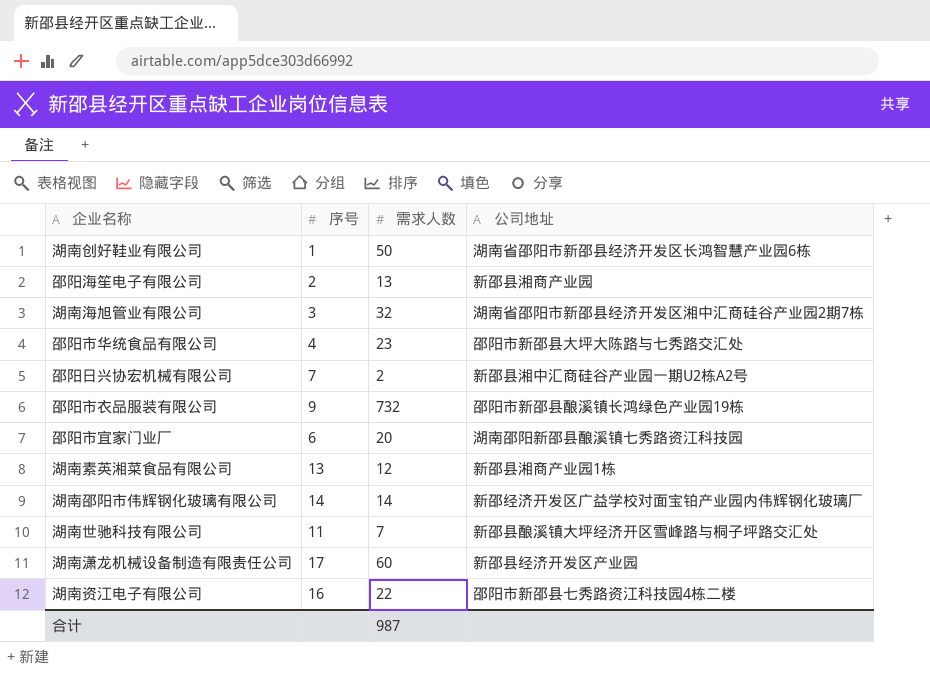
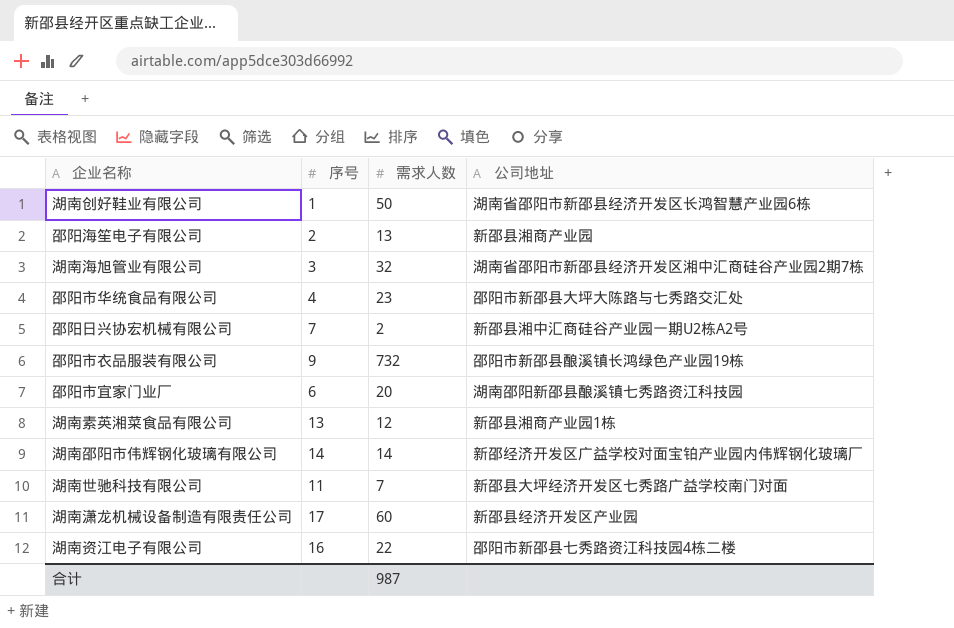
湖南世驰科技有限公司 | 公司地址: 新邵县酿溪镇大坪经济开区雪峰路与桐子坪路交汇处 -> 新邵县大坪经济开发区七秀路广益学校南门对面

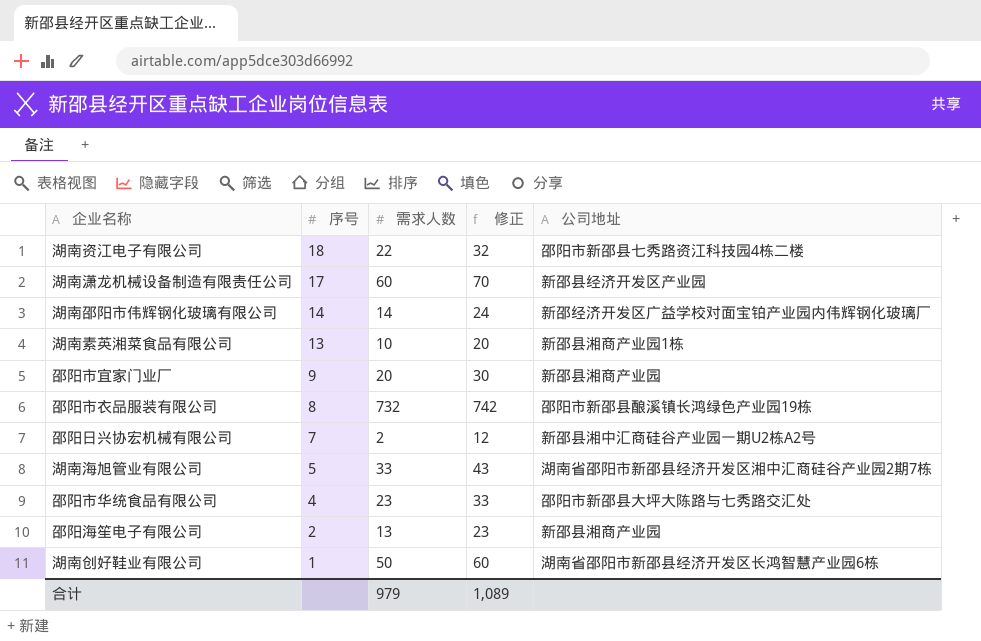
row order: none -> 序号 descending
column 修正 | formula: none -> [需求人数] + 10
row 湖南世驰科技有限公司: 11 | 7 | 新邵县大坪经济开发区七秀路广益学校南门对面 -> none
湖南资江电子有限公司 | 序号: 16 -> 18
湖南素英湘菜食品有限公司 | 需求人数: 12 -> 10
邵阳市宜家门业厂 | 序号: 6 -> 9
邵阳市宜家门业厂 | 公司地址: 湖南邵阳新邵县酿溪镇七秀路资江科技园 -> 新邵县湘商产业园
邵阳市衣品服装有限公司 | 序号: 9 -> 8
湖南海旭管业有限公司 | 序号: 3 -> 5
湖南海旭管业有限公司 | 需求人数: 32 -> 33
合计 | 需求人数: 987 -> 979

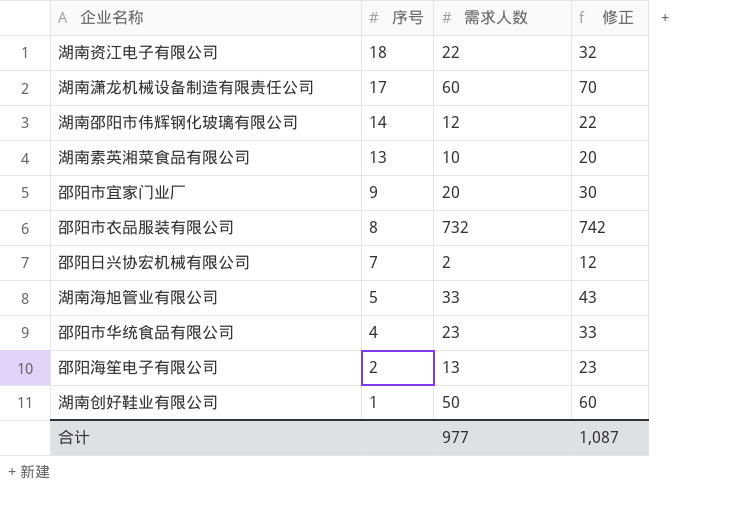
column 公司地址 | position: 5 -> none
湖南邵阳市伟辉钢化玻璃有限公司 | 需求人数: 14 -> 12
湖南邵阳市伟辉钢化玻璃有限公司 | 修正: 24 -> 22
合计 | 需求人数: 979 -> 977
合计 | 修正: 1,089 -> 1,087

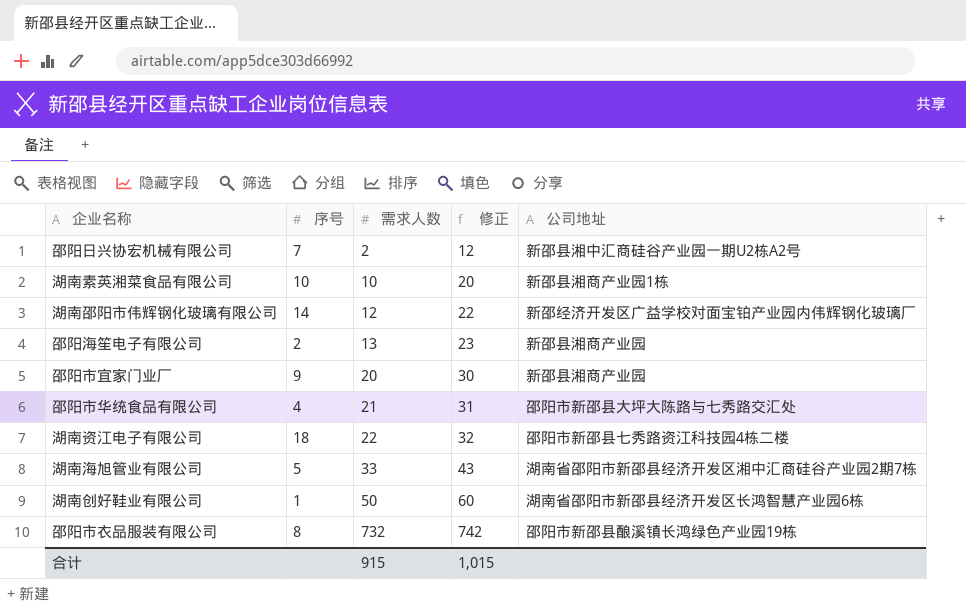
row order: 序号 descending -> 需求人数 ascending
column 公司地址 | position: none -> 5
row 湖南潇龙机械设备制造有限责任公司: 17 | 60 | 70 -> none
湖南素英湘菜食品有限公司 | 序号: 13 -> 10
邵阳市华统食品有限公司 | 需求人数: 23 -> 21
邵阳市华统食品有限公司 | 修正: 33 -> 31
合计 | 需求人数: 977 -> 915
合计 | 修正: 1,087 -> 1,015

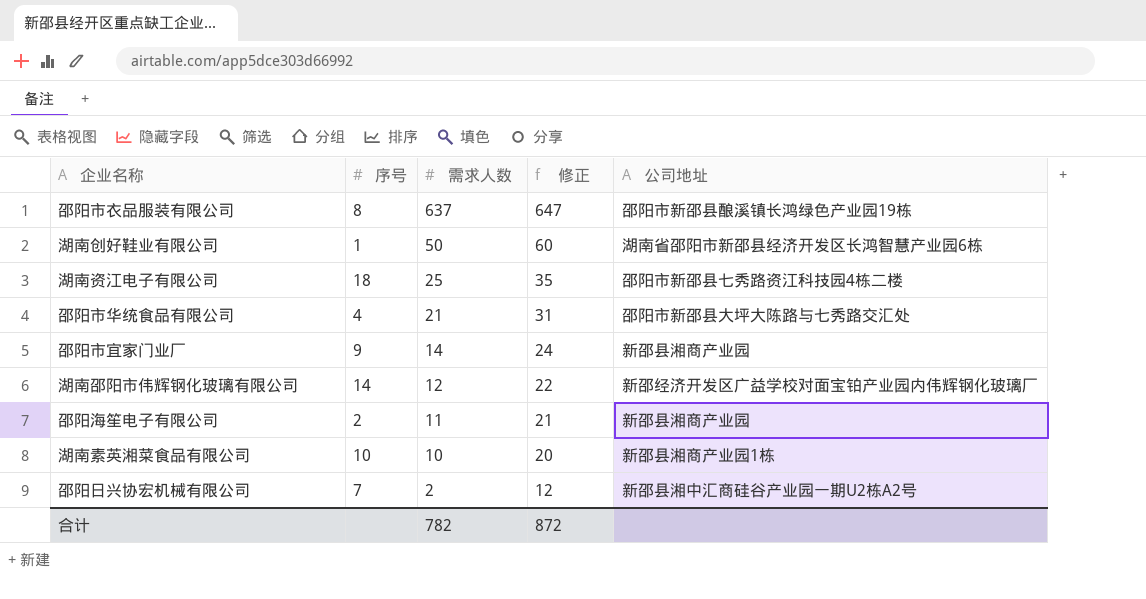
row order: 需求人数 ascending -> 需求人数 descending
row 湖南海旭管业有限公司: 5 | 33 | 43 | 湖南省邵阳市新邵县经济开发区湘中汇商硅谷产业园2期7栋 -> none
邵阳市衣品服装有限公司 | 需求人数: 732 -> 637
邵阳市衣品服装有限公司 | 修正: 742 -> 647
湖南资江电子有限公司 | 需求人数: 22 -> 25
湖南资江电子有限公司 | 修正: 32 -> 35
邵阳市宜家门业厂 | 需求人数: 20 -> 14
邵阳市宜家门业厂 | 修正: 30 -> 24
邵阳海笙电子有限公司 | 需求人数: 13 -> 11
邵阳海笙电子有限公司 | 修正: 23 -> 21
合计 | 需求人数: 915 -> 782
合计 | 修正: 1,015 -> 872

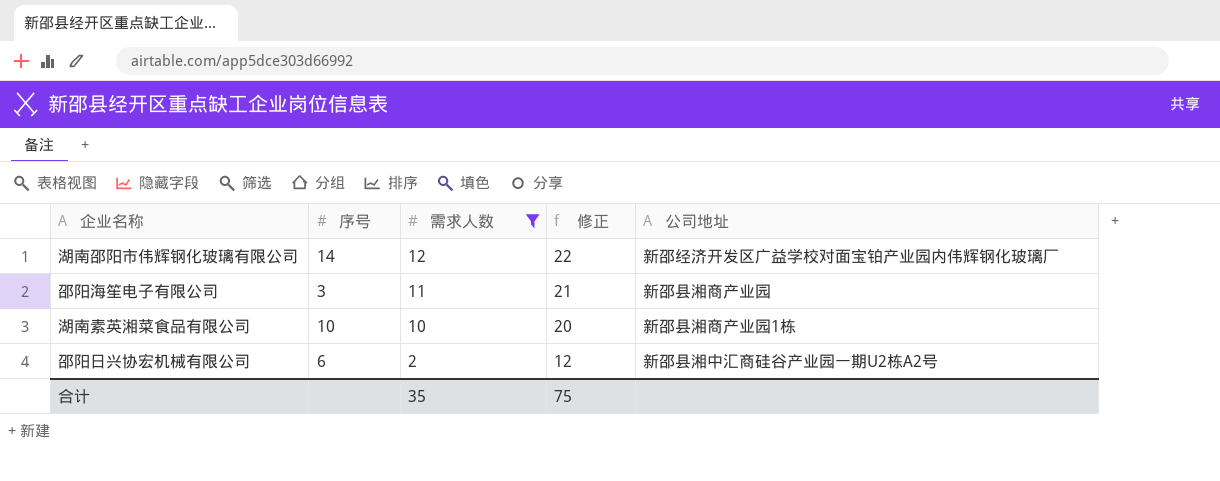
filter: none -> 需求人数 <= 12
邵阳海笙电子有限公司 | 序号: 2 -> 3
邵阳日兴协宏机械有限公司 | 序号: 7 -> 6
合计 | 需求人数: 782 -> 35
合计 | 修正: 872 -> 75

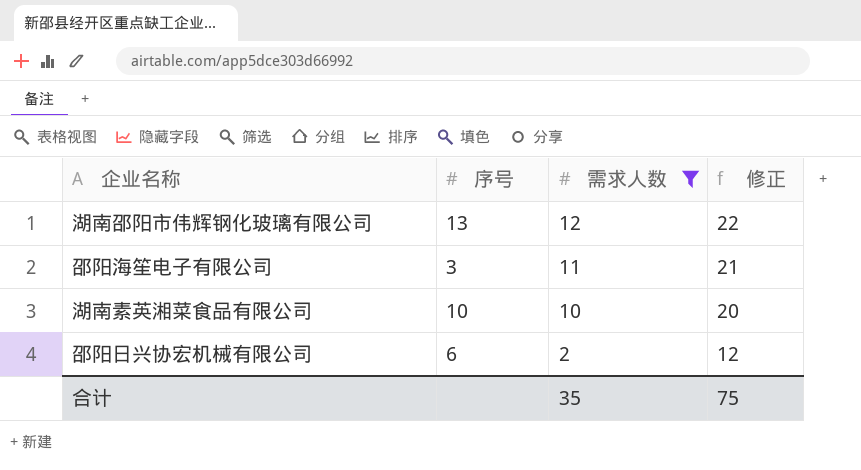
column 公司地址 | position: 5 -> none
湖南邵阳市伟辉钢化玻璃有限公司 | 序号: 14 -> 13

